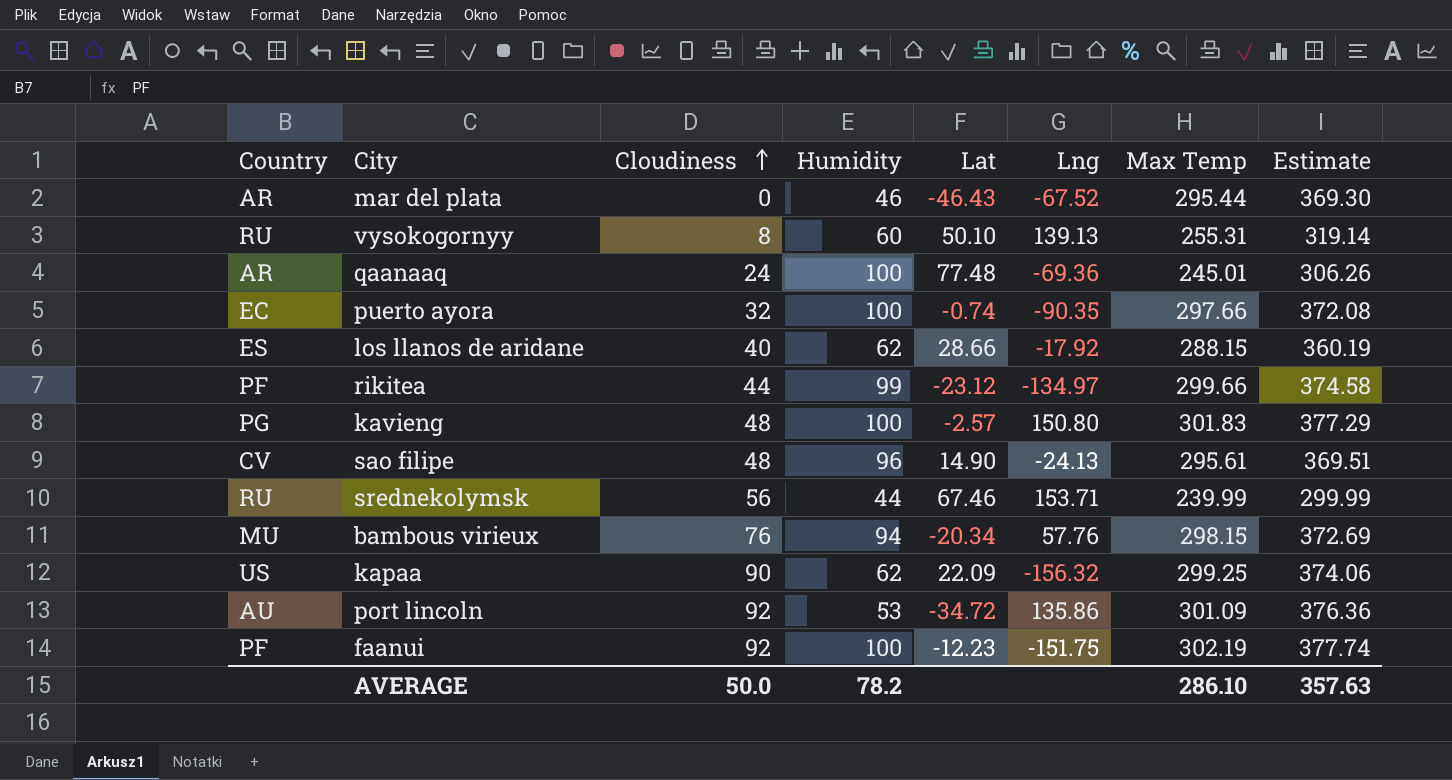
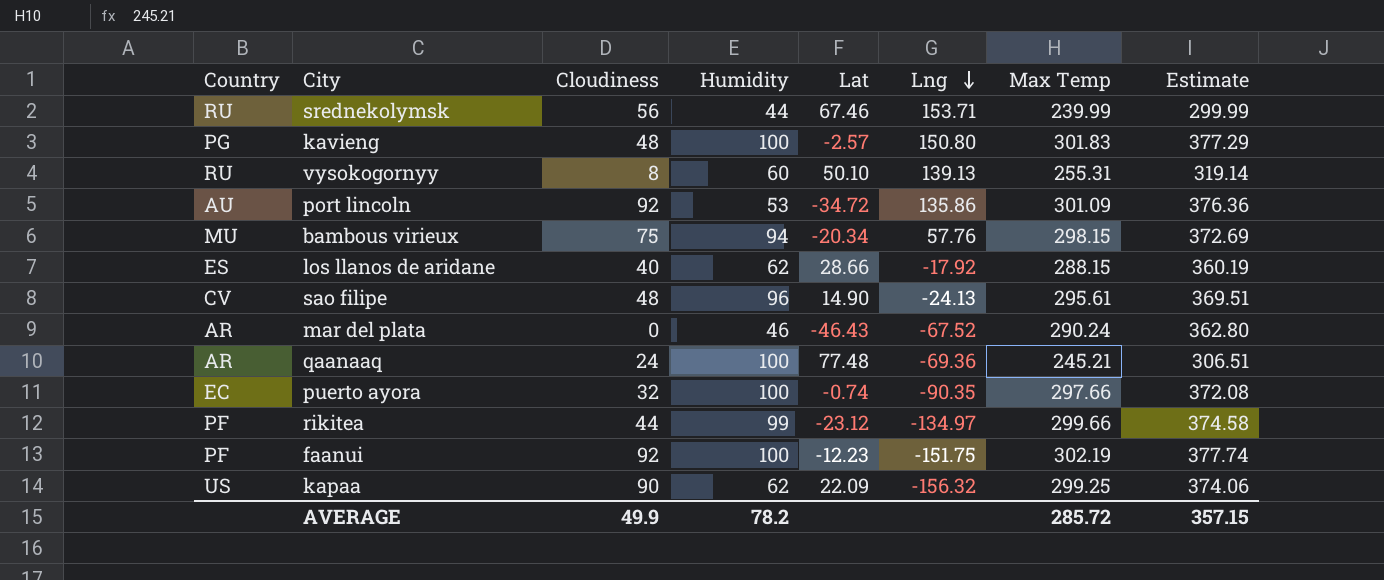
row order: Cloudiness ascending -> Lng descending
bambous virieux | Cloudiness: 76 -> 75
mar del plata | Max Temp: 295.44 -> 290.24
mar del plata | Estimate: 369.30 -> 362.80
qaanaaq | Max Temp: 245.01 -> 245.21
qaanaaq | Estimate: 306.26 -> 306.51
AVERAGE | Cloudiness: 50.0 -> 49.9
AVERAGE | Max Temp: 286.10 -> 285.72
AVERAGE | Estimate: 357.63 -> 357.15

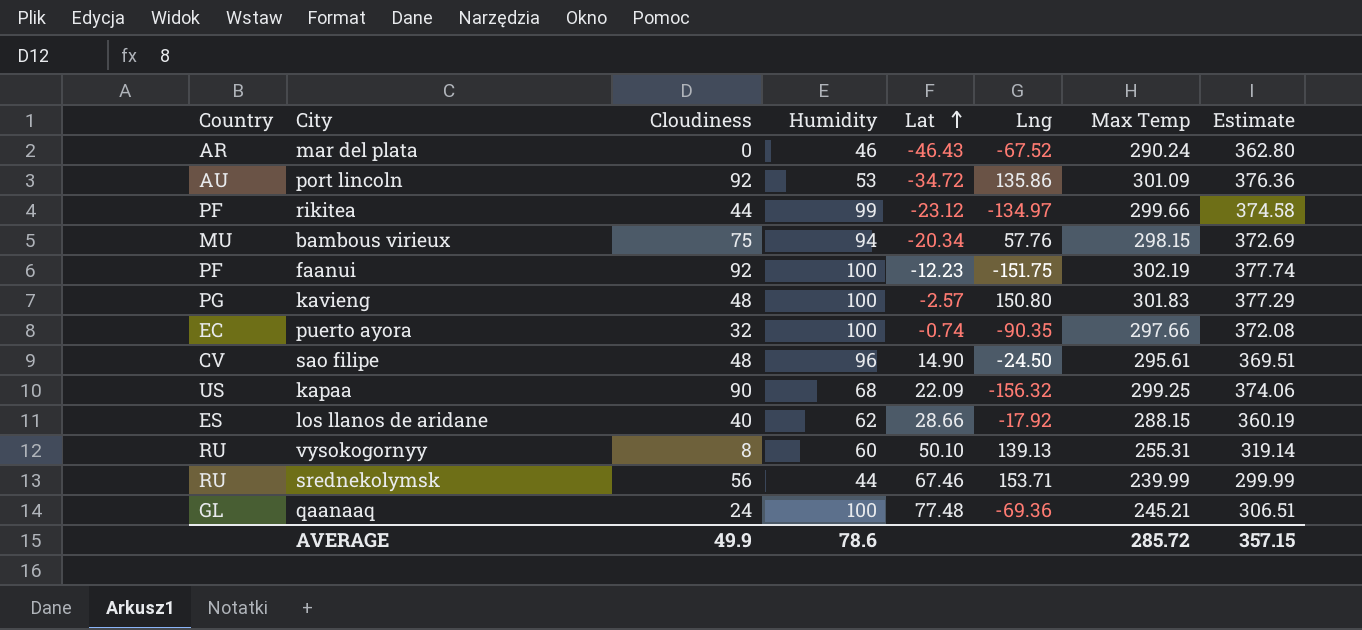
row order: Lng descending -> Lat ascending
sao filipe | Lng: -24.13 -> -24.50
kapaa | Humidity: 62 -> 68
qaanaaq | Country: AR -> GL
AVERAGE | Humidity: 78.2 -> 78.6

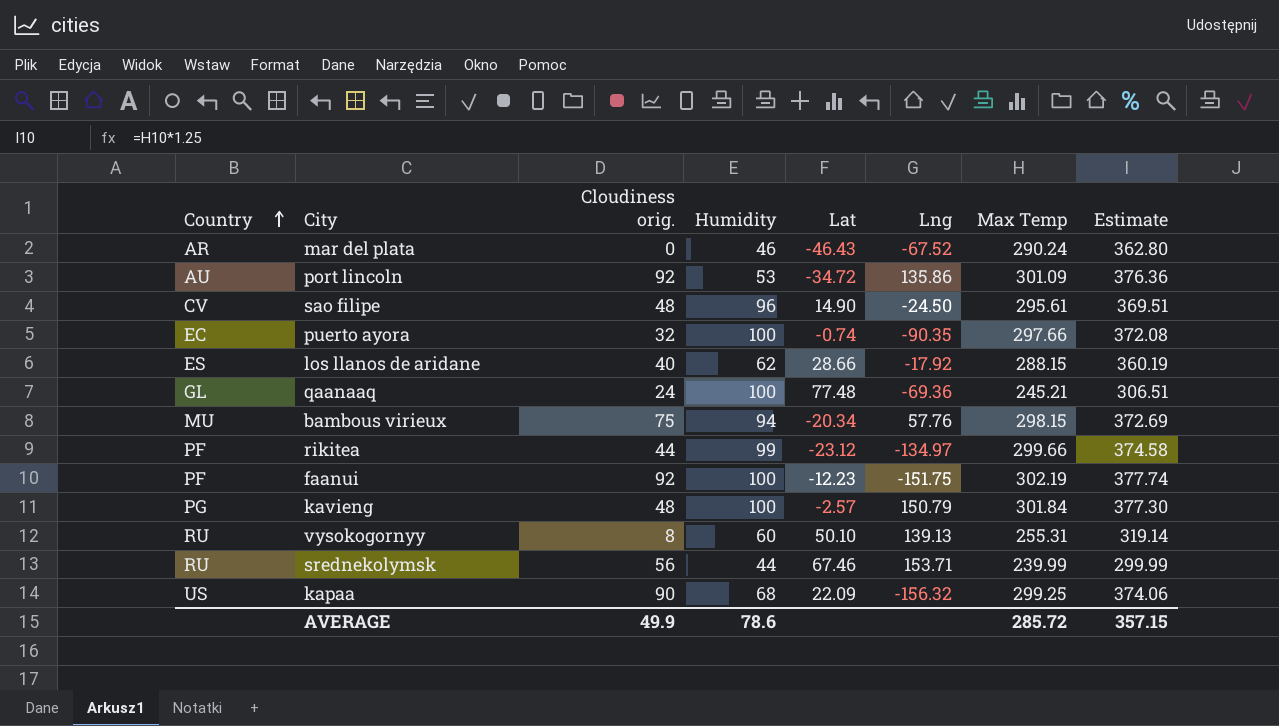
row order: Lat ascending -> Country ascending
column name: Cloudiness -> Cloudiness orig.
kavieng | Lng: 150.80 -> 150.79
kavieng | Max Temp: 301.83 -> 301.84
kavieng | Estimate: 377.29 -> 377.30

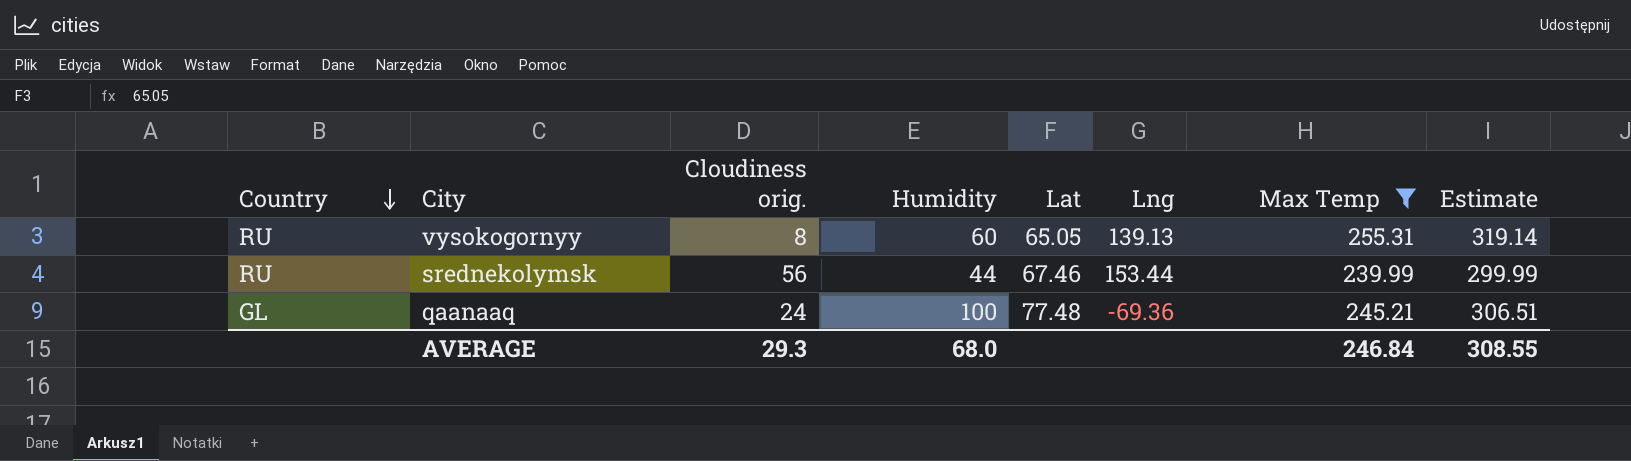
filter: none -> Max Temp <= 255.31
row order: Country ascending -> Country descending
vysokogornyy | Lat: 50.10 -> 65.05
srednekolymsk | Lng: 153.71 -> 153.44
AVERAGE | Cloudiness orig.: 49.9 -> 29.3
AVERAGE | Humidity: 78.6 -> 68.0
AVERAGE | Max Temp: 285.72 -> 246.84
AVERAGE | Estimate: 357.15 -> 308.55

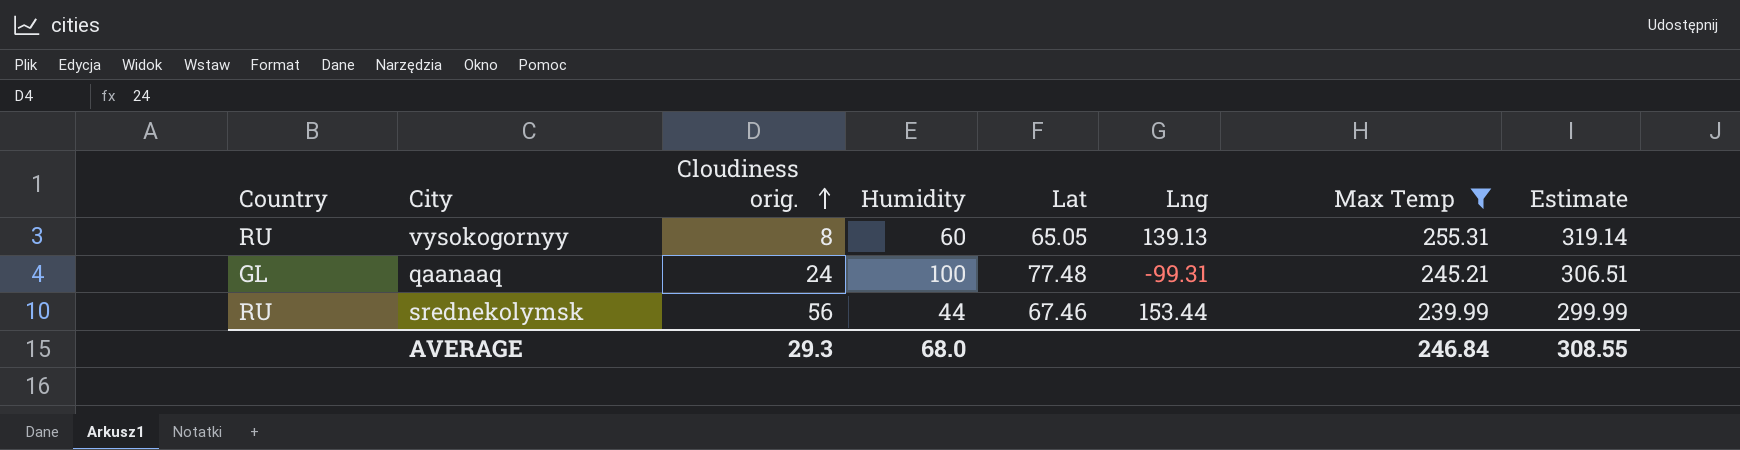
row order: Country descending -> Cloudiness orig. ascending
qaanaaq | Lng: -69.36 -> -99.31

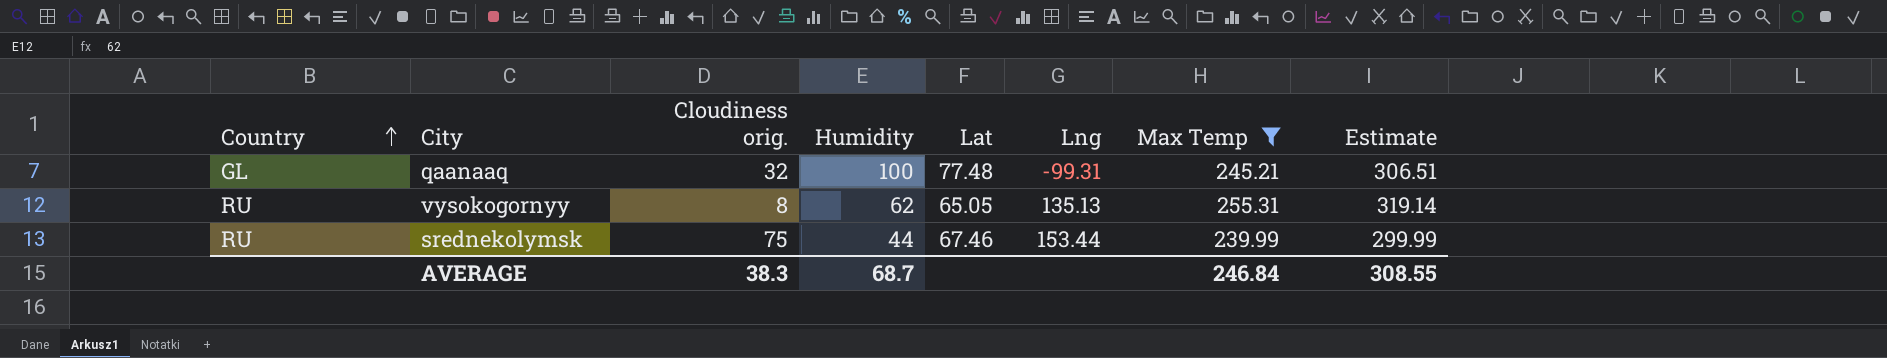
row order: Cloudiness orig. ascending -> Country ascending
qaanaaq | Cloudiness orig.: 24 -> 32
vysokogornyy | Humidity: 60 -> 62
vysokogornyy | Lng: 139.13 -> 135.13
srednekolymsk | Cloudiness orig.: 56 -> 75
AVERAGE | Cloudiness orig.: 29.3 -> 38.3
AVERAGE | Humidity: 68.0 -> 68.7

